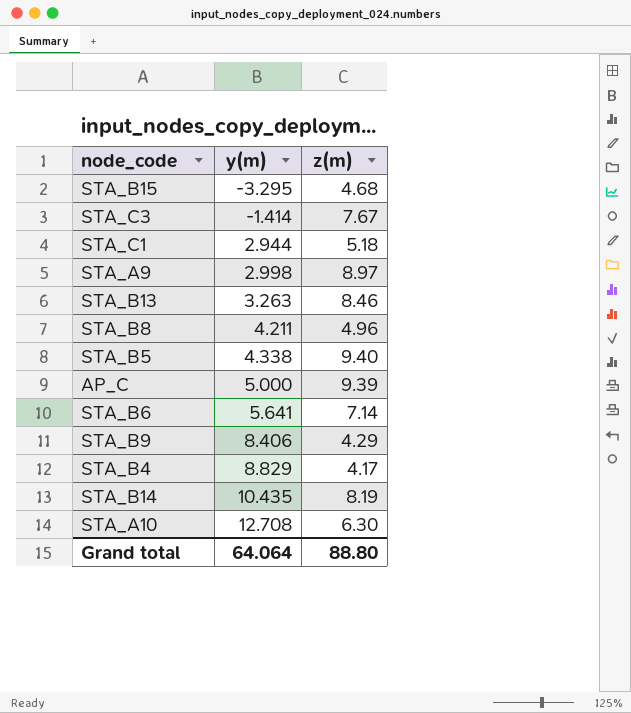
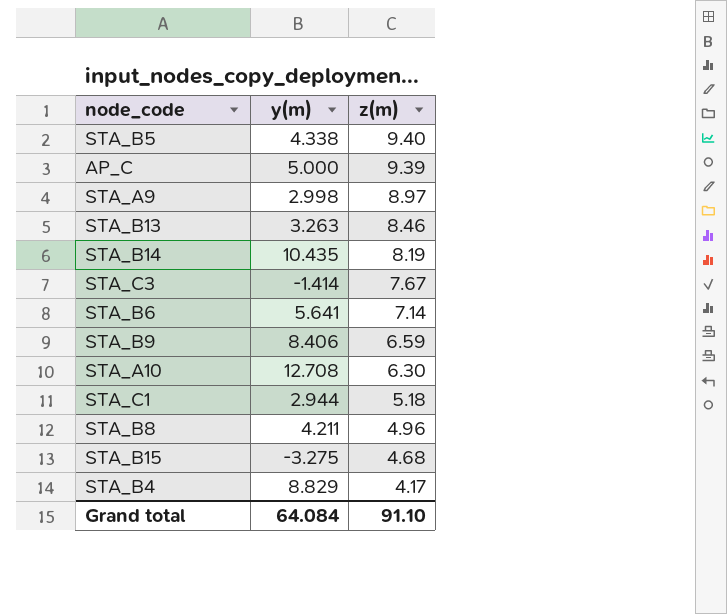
row order: y(m) ascending -> z(m) descending
STA_B9 | z(m): 4.29 -> 6.59
STA_B15 | y(m): -3.295 -> -3.275
Grand total | y(m): 64.064 -> 64.084
Grand total | z(m): 88.80 -> 91.10

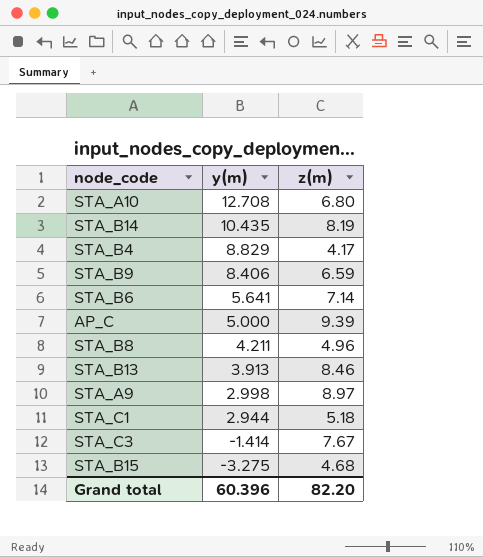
row order: z(m) descending -> y(m) descending
row STA_B5: 4.338 | 9.40 -> none
STA_A10 | z(m): 6.30 -> 6.80
STA_B13 | y(m): 3.263 -> 3.913
Grand total | y(m): 64.084 -> 60.396
Grand total | z(m): 91.10 -> 82.20

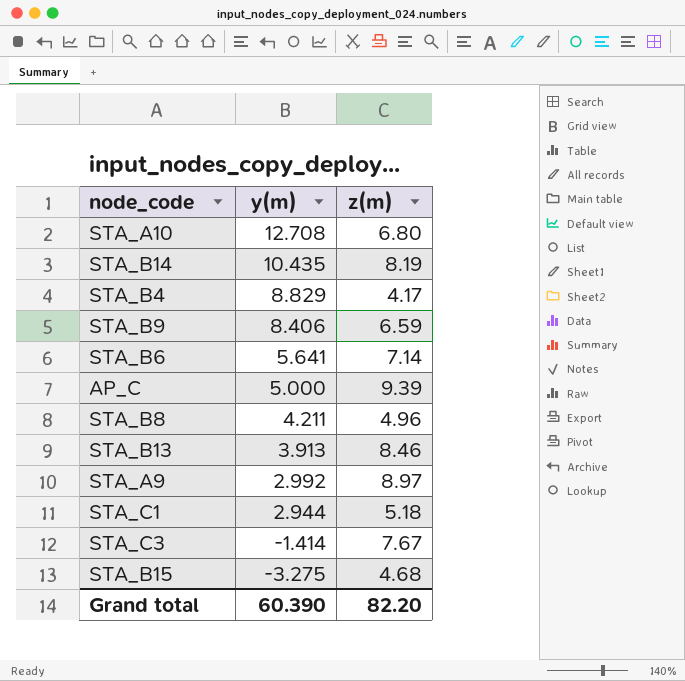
STA_A9 | y(m): 2.998 -> 2.992
Grand total | y(m): 60.396 -> 60.390

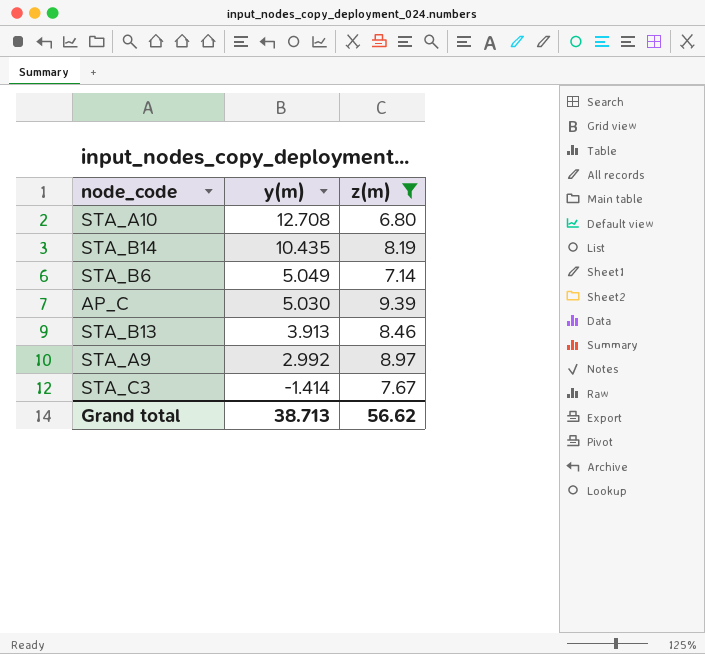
filter: none -> z(m) >= 6.80
STA_B6 | y(m): 5.641 -> 5.049
AP_C | y(m): 5.000 -> 5.030
Grand total | y(m): 60.390 -> 38.713
Grand total | z(m): 82.20 -> 56.62

